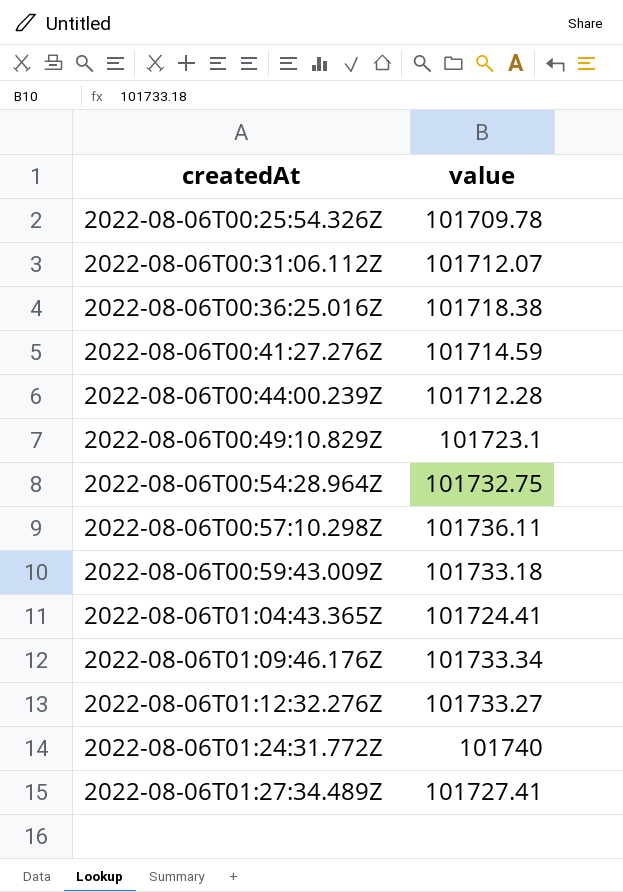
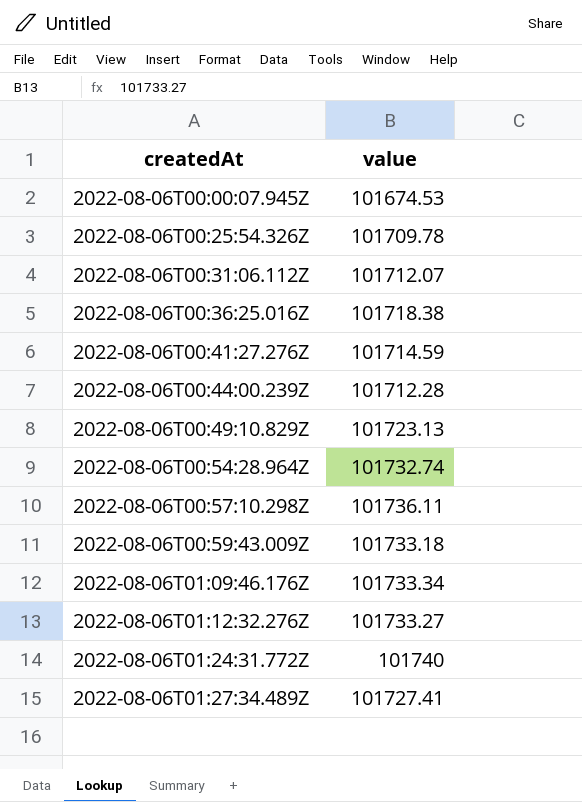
row 2022-08-06T01:04:43.365Z: 101724.41 -> none
row 2022-08-06T00:00:07.945Z: none -> 101674.53
2022-08-06T00:49:10.829Z | value: 101723.1 -> 101723.13
2022-08-06T00:54:28.964Z | value: 101732.75 -> 101732.74

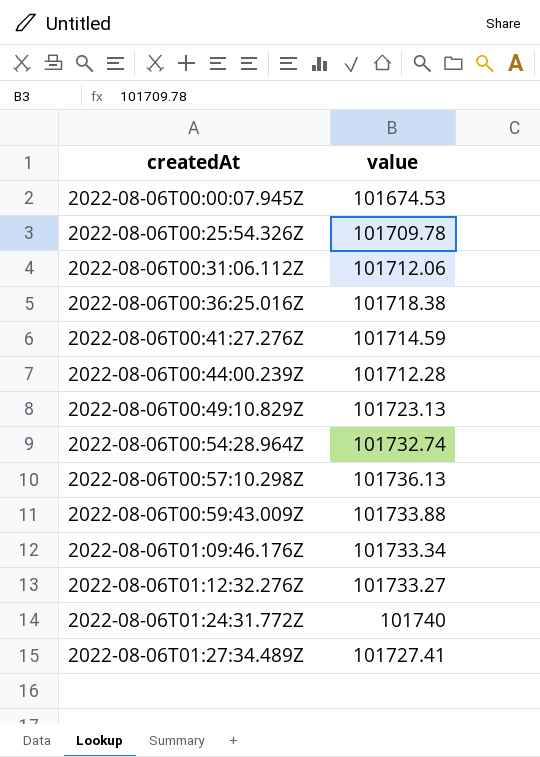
2022-08-06T00:31:06.112Z | value: 101712.07 -> 101712.06
2022-08-06T00:57:10.298Z | value: 101736.11 -> 101736.13
2022-08-06T00:59:43.009Z | value: 101733.18 -> 101733.88

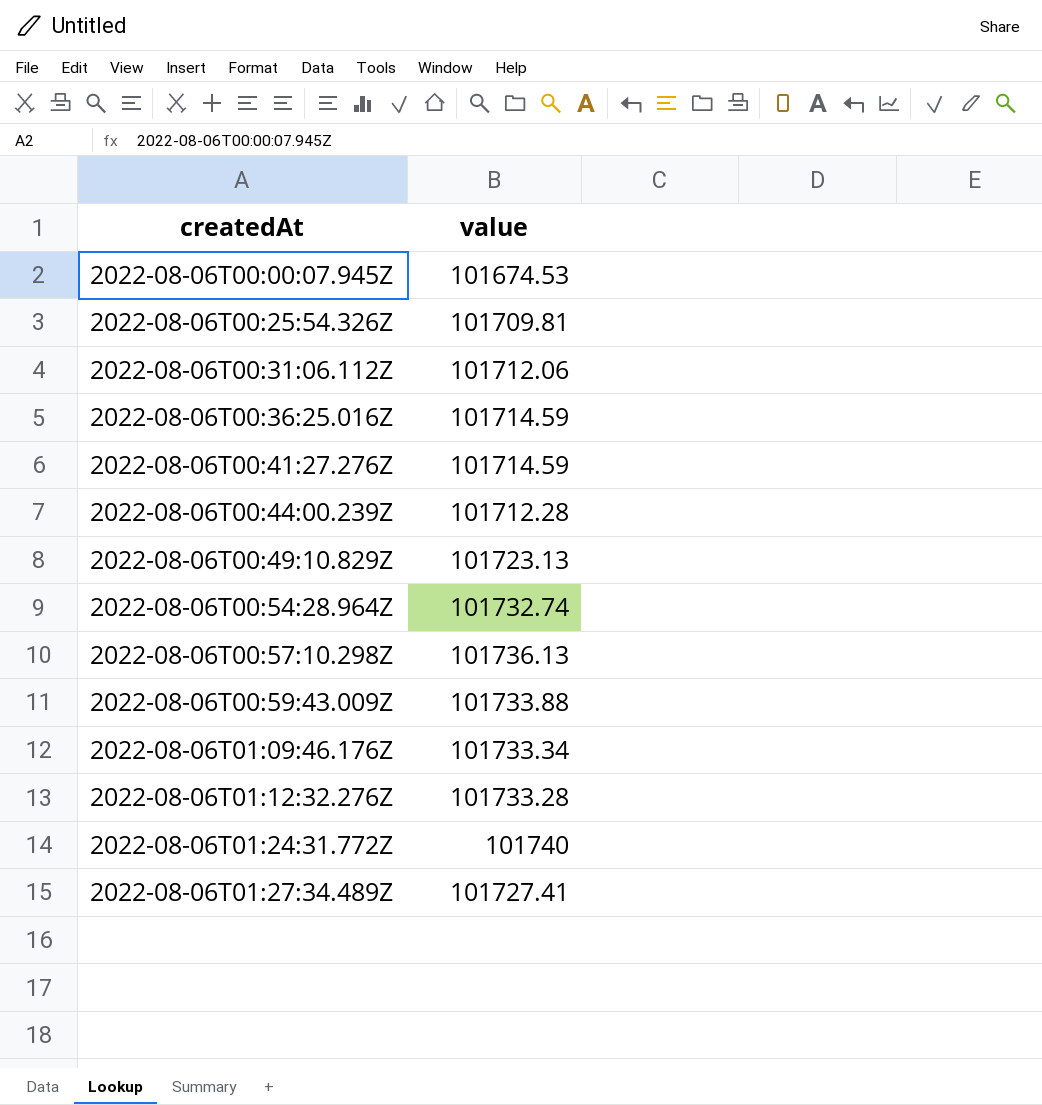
2022-08-06T00:25:54.326Z | value: 101709.78 -> 101709.81
2022-08-06T00:36:25.016Z | value: 101718.38 -> 101714.59
2022-08-06T01:12:32.276Z | value: 101733.27 -> 101733.28

